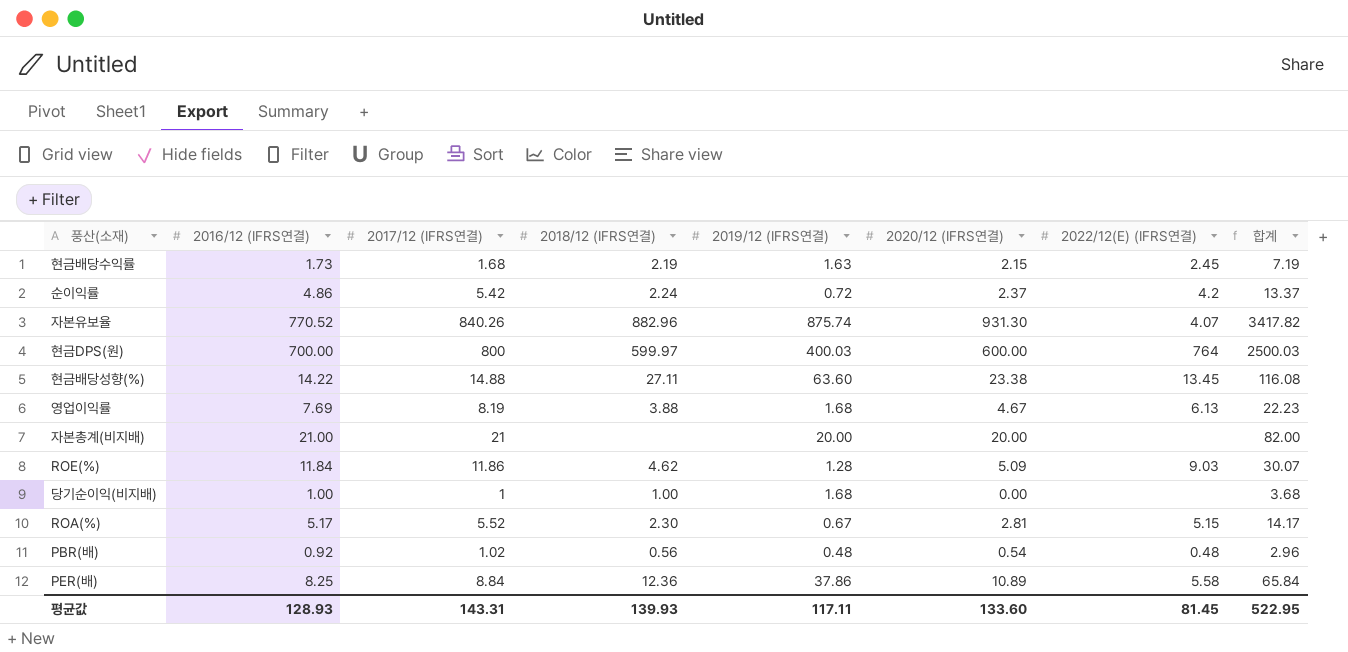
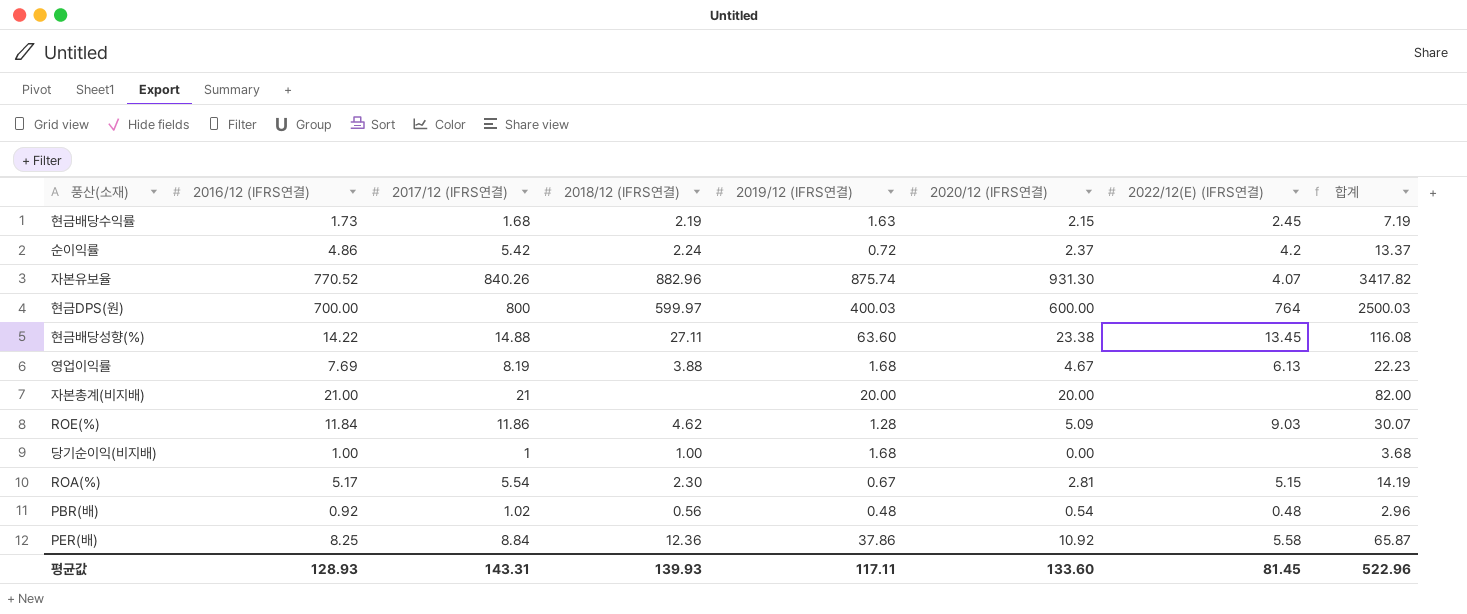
ROA(%) | 2017/12 (IFRS연결): 5.52 -> 5.54
ROA(%) | 합계: 14.17 -> 14.19
PER(배) | 2020/12 (IFRS연결): 10.89 -> 10.92
PER(배) | 합계: 65.84 -> 65.87
평균값 | 합계: 522.95 -> 522.96

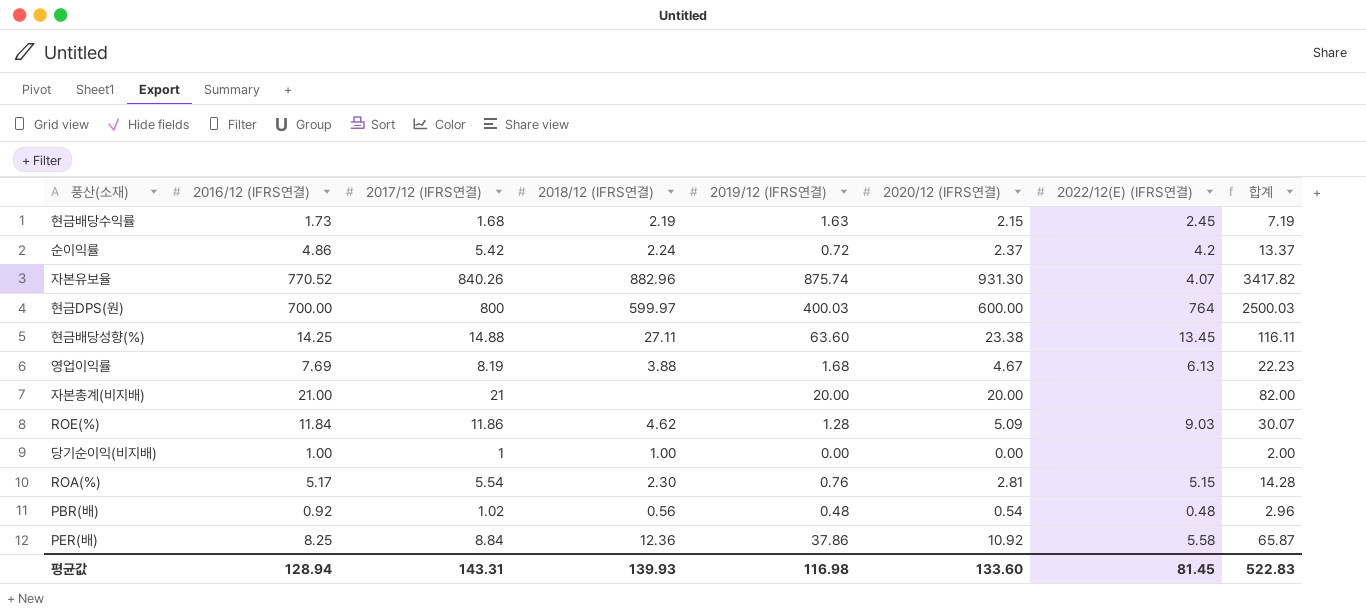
현금배당성향(%) | 2016/12 (IFRS연결): 14.22 -> 14.25
현금배당성향(%) | 합계: 116.08 -> 116.11
당기순이익(비지배) | 2019/12 (IFRS연결): 1.68 -> 0.00
당기순이익(비지배) | 합계: 3.68 -> 2.00
ROA(%) | 2019/12 (IFRS연결): 0.67 -> 0.76
ROA(%) | 합계: 14.19 -> 14.28
평균값 | 2016/12 (IFRS연결): 128.93 -> 128.94
평균값 | 2019/12 (IFRS연결): 117.11 -> 116.98
평균값 | 합계: 522.96 -> 522.83

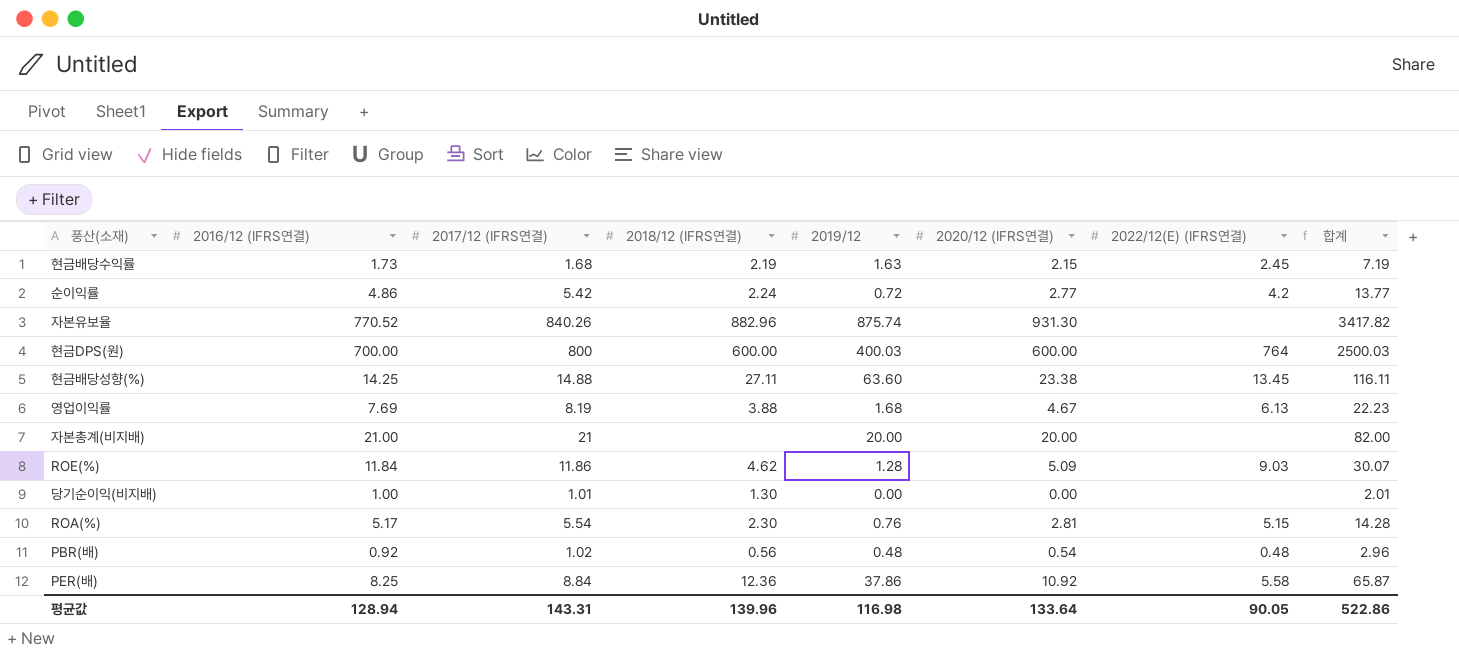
column name: 2019/12 (IFRS연결) -> 2019/12
순이익률 | 2020/12 (IFRS연결): 2.37 -> 2.77
순이익률 | 합계: 13.37 -> 13.77
자본유보율 | 2022/12(E) (IFRS연결): 4.07 -> none
현금DPS(원) | 2018/12 (IFRS연결): 599.97 -> 600.00
당기순이익(비지배) | 2017/12 (IFRS연결): 1 -> 1.01
당기순이익(비지배) | 2018/12 (IFRS연결): 1.00 -> 1.30
당기순이익(비지배) | 합계: 2.00 -> 2.01
평균값 | 2018/12 (IFRS연결): 139.93 -> 139.96
평균값 | 2020/12 (IFRS연결): 133.60 -> 133.64
평균값 | 2022/12(E) (IFRS연결): 81.45 -> 90.05
평균값 | 합계: 522.83 -> 522.86

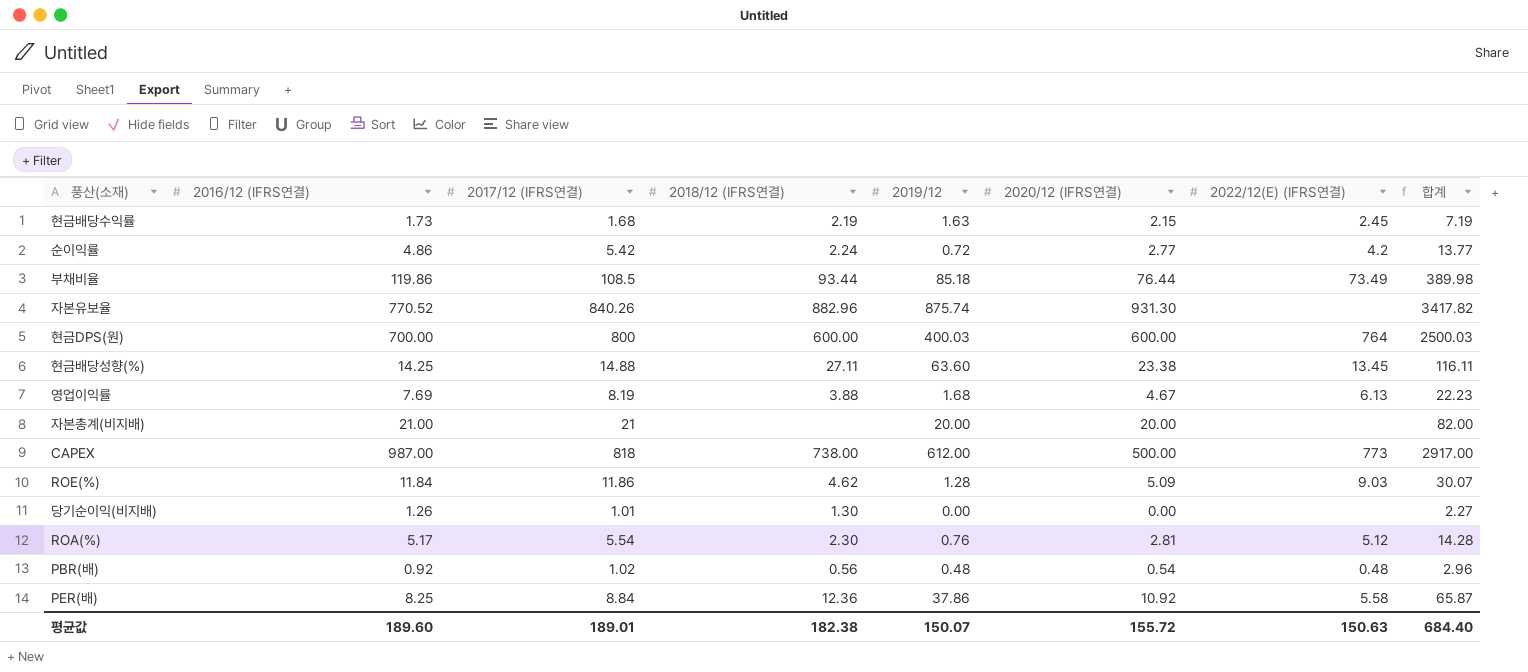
row 부채비율: none -> 119.86 | 108.5 | 93.44 | 85.18 | 76.44 | 73.49 | 389.98
row CAPEX: none -> 987.00 | 818 | 738.00 | 612.00 | 500.00 | 773 | 2917.00
당기순이익(비지배) | 2016/12 (IFRS연결): 1.00 -> 1.26
당기순이익(비지배) | 합계: 2.01 -> 2.27
ROA(%) | 2022/12(E) (IFRS연결): 5.15 -> 5.12
평균값 | 2016/12 (IFRS연결): 128.94 -> 189.60
평균값 | 2017/12 (IFRS연결): 143.31 -> 189.01
평균값 | 2018/12 (IFRS연결): 139.96 -> 182.38
평균값 | 2019/12: 116.98 -> 150.07
평균값 | 2020/12 (IFRS연결): 133.64 -> 155.72
평균값 | 2022/12(E) (IFRS연결): 90.05 -> 150.63
평균값 | 합계: 522.86 -> 684.40

